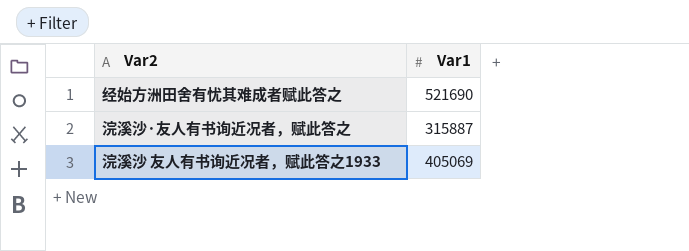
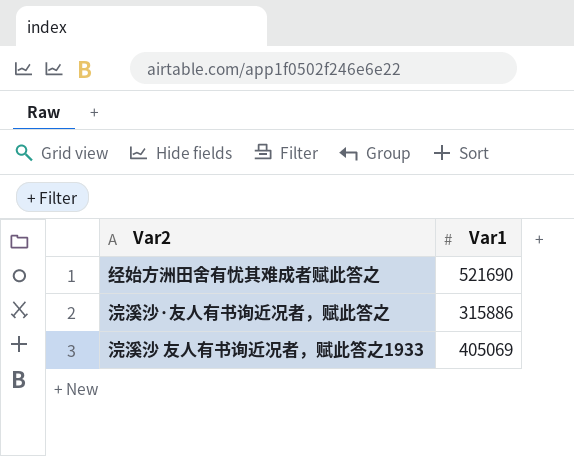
浣溪沙·友人有书询近况者，赋此答之 | Var1: 315887 -> 315886

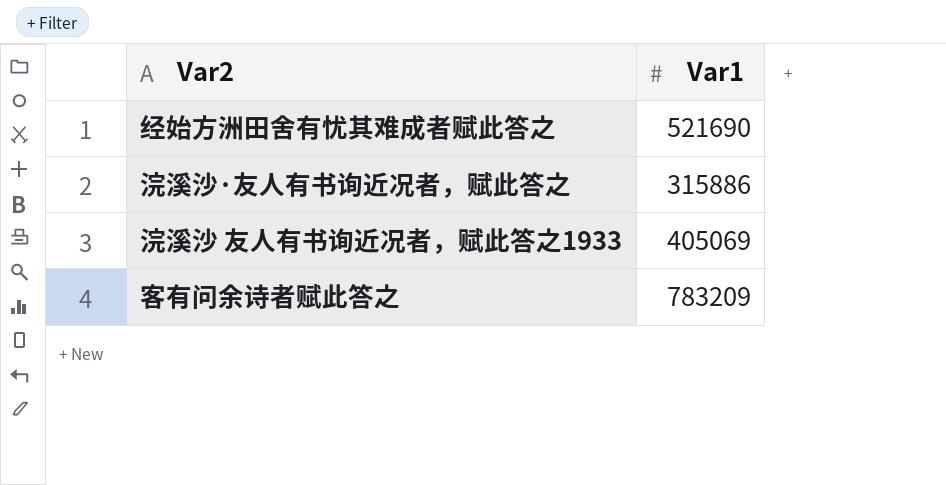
row 客有问余诗者赋此答之: none -> 783209

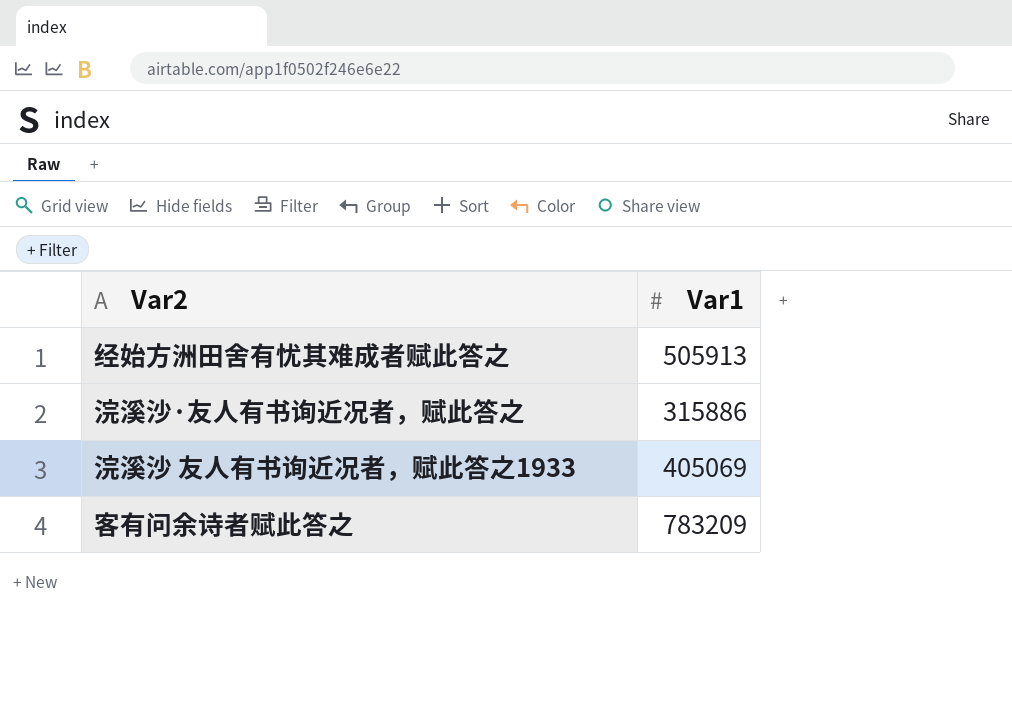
经始方洲田舍有忧其难成者赋此答之 | Var1: 521690 -> 505913

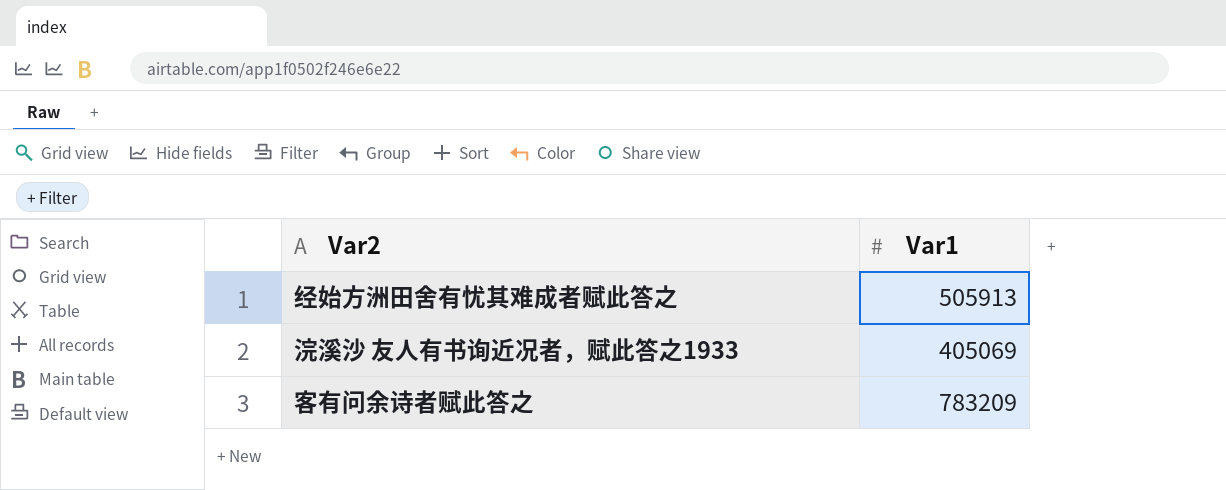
row 浣溪沙·友人有书询近况者，赋此答之: 315886 -> none

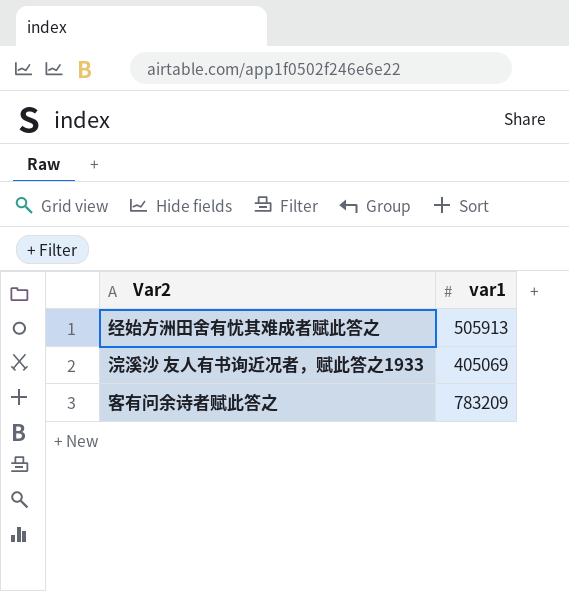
column name: Var1 -> var1

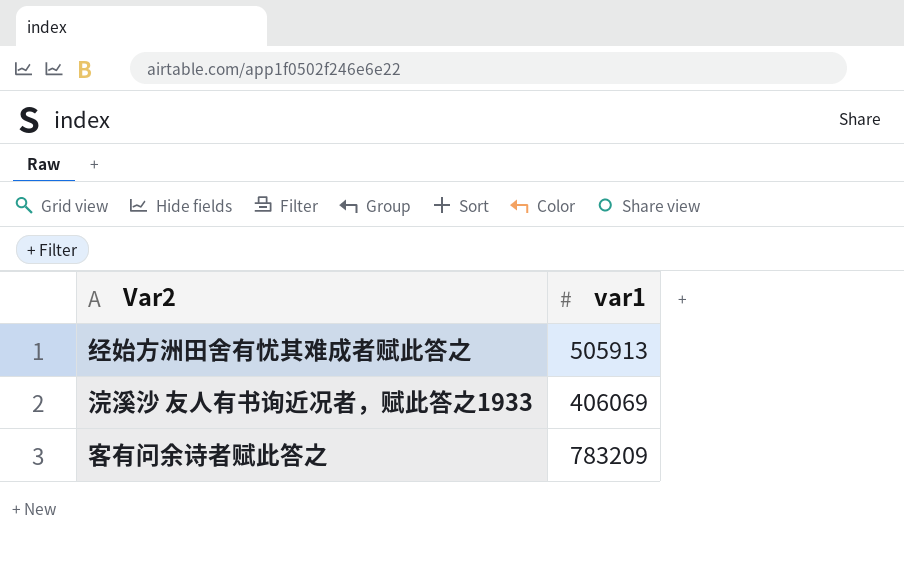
浣溪沙 友人有书询近况者，赋此答之1933 | var1: 405069 -> 406069

